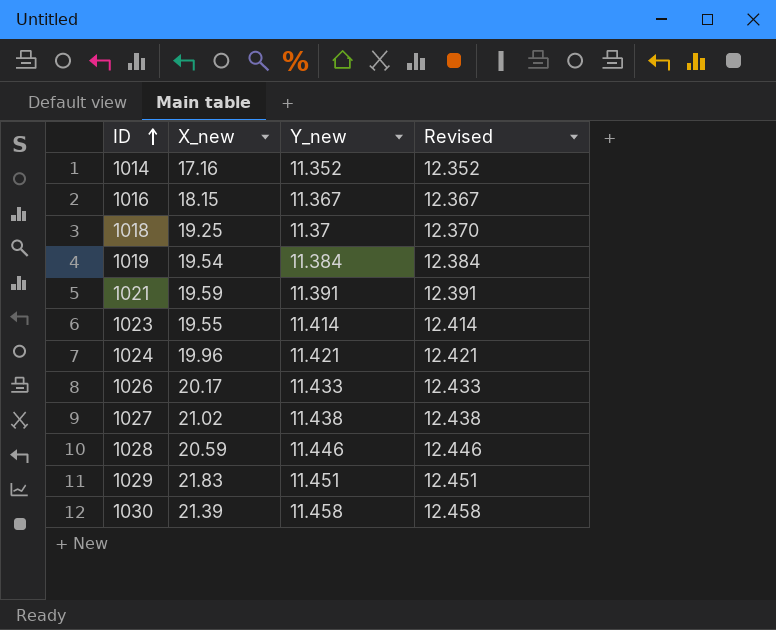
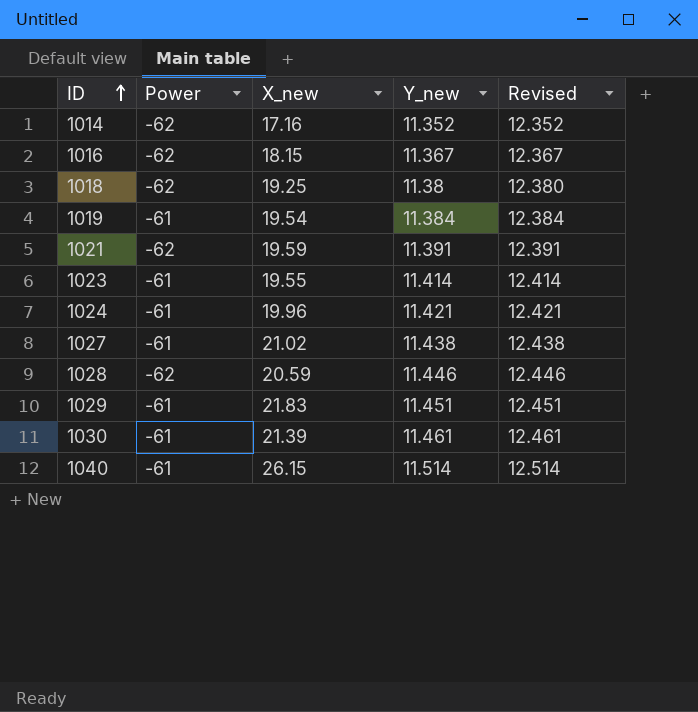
column Power | position: none -> 2
row 1026: 20.17 | 11.433 | 12.433 -> none
1018 | Y_new: 11.37 -> 11.38
1018 | Revised: 12.370 -> 12.380
1030 | Y_new: 11.458 -> 11.461
1030 | Revised: 12.458 -> 12.461
row 1040: none -> -61 | 26.15 | 11.514 | 12.514

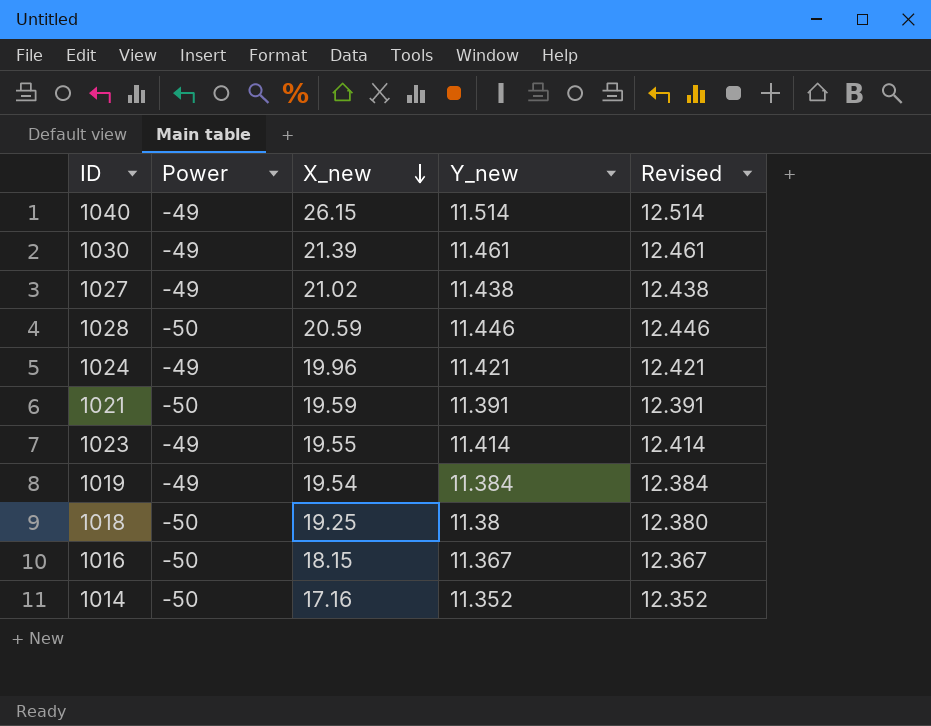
row order: ID ascending -> X_new descending
row 1029: -61 | 21.83 | 11.451 | 12.451 -> none
1040 | Power: -61 -> -49
1030 | Power: -61 -> -49
1027 | Power: -61 -> -49
1028 | Power: -62 -> -50
1024 | Power: -61 -> -49
1021 | Power: -62 -> -50
1023 | Power: -61 -> -49
1019 | Power: -61 -> -49
1018 | Power: -62 -> -50
1016 | Power: -62 -> -50
1014 | Power: -62 -> -50

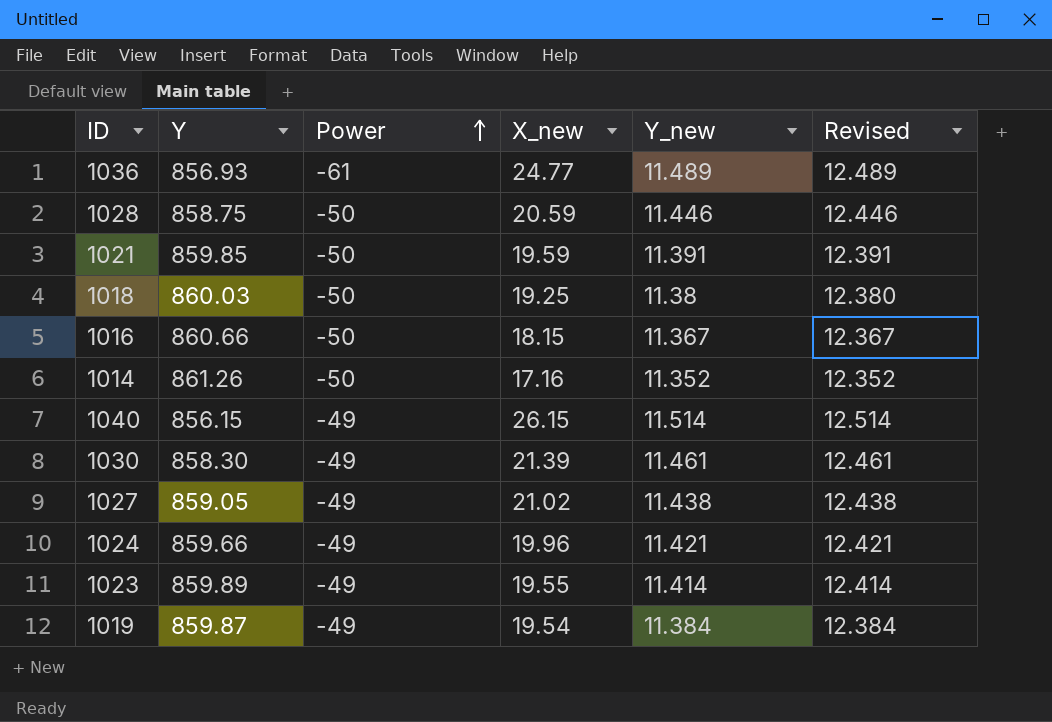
row order: X_new descending -> Power ascending
column Y | position: none -> 2
row 1036: none -> 856.93 | -61 | 24.77 | 11.489 | 12.489

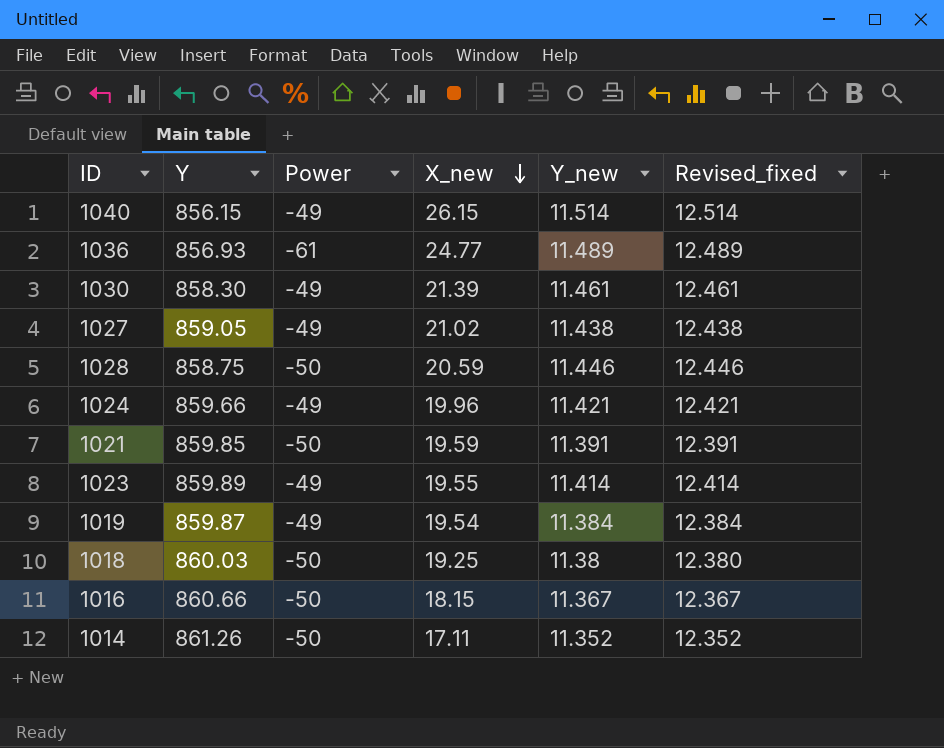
row order: Power ascending -> X_new descending
column name: Revised -> Revised_fixed
1014 | X_new: 17.16 -> 17.11

